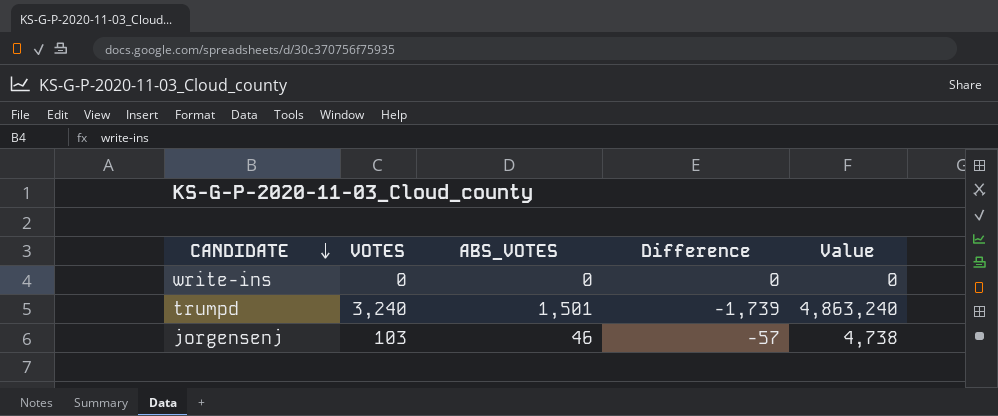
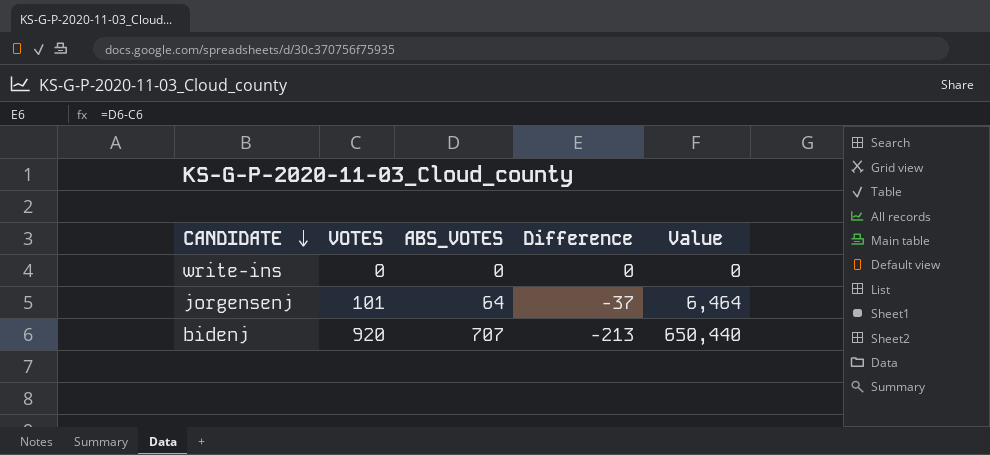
row trumpd: 3,240 | 1,501 | -1,739 | 4,863,240 -> none
jorgensenj | VOTES: 103 -> 101
jorgensenj | ABS_VOTES: 46 -> 64
jorgensenj | Difference: -57 -> -37
jorgensenj | Value: 4,738 -> 6,464
row bidenj: none -> 920 | 707 | -213 | 650,440

